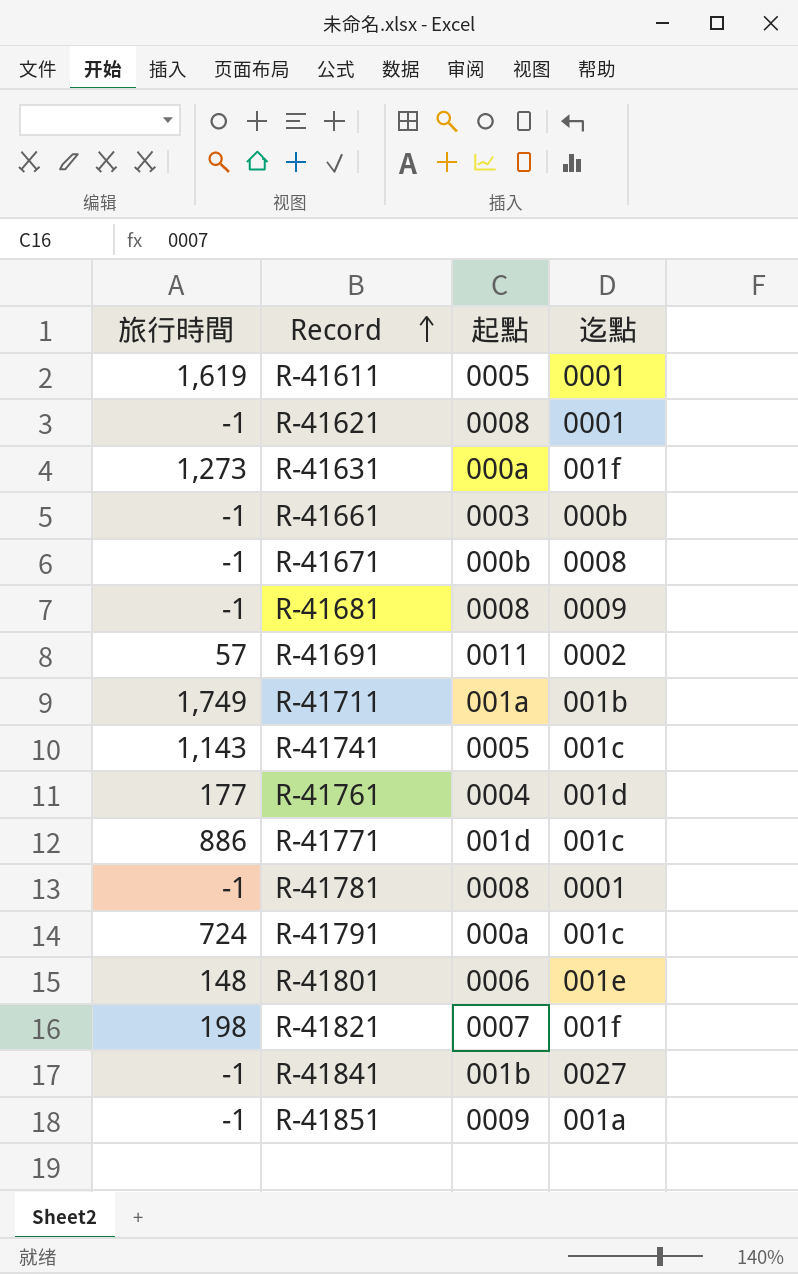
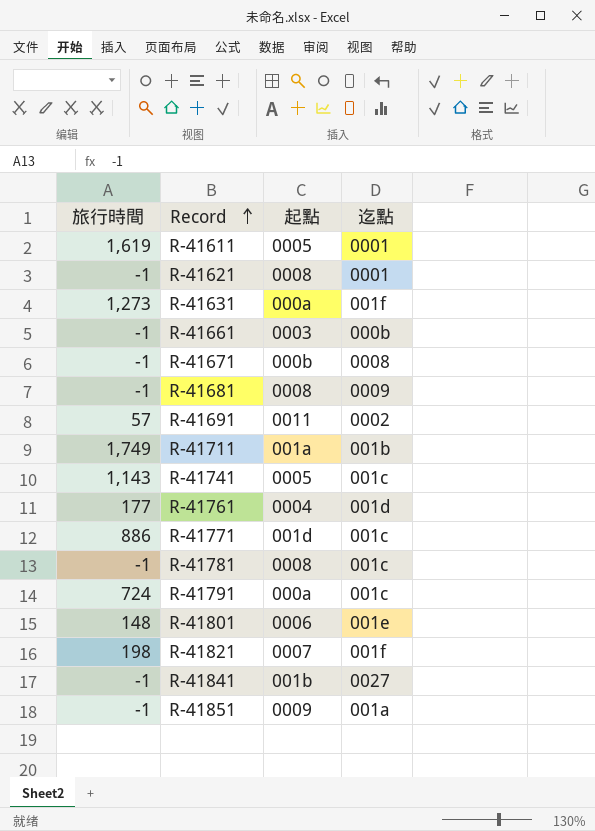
R-41781 | 迄點: 0001 -> 001c

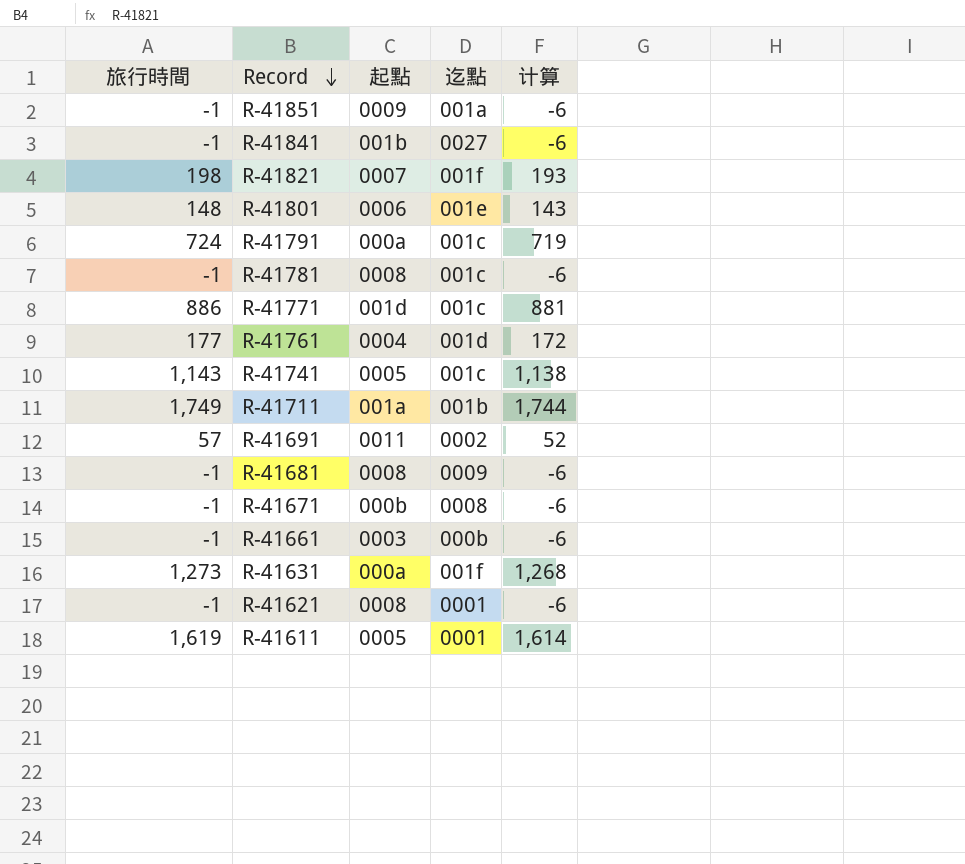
row order: Record ascending -> Record descending
column 计算 | formula: none -> [旅行時間] - 5

